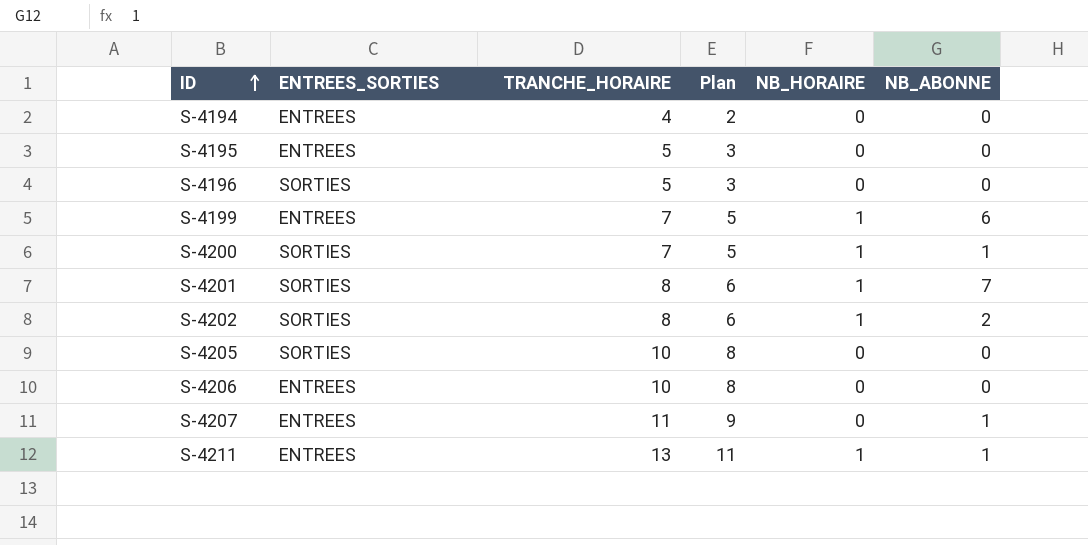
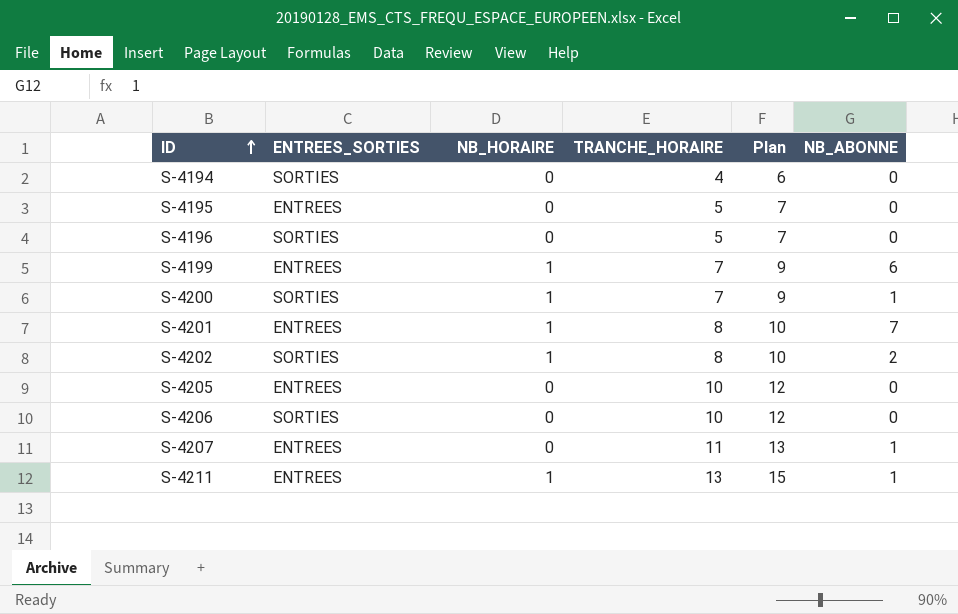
column NB_HORAIRE | position: 5 -> 3
column Plan | formula: [TRANCHE_HORAIRE] - 2 -> [TRANCHE_HORAIRE] + 2
S-4194 | ENTREES_SORTIES: ENTREES -> SORTIES
S-4201 | ENTREES_SORTIES: SORTIES -> ENTREES
S-4205 | ENTREES_SORTIES: SORTIES -> ENTREES
S-4206 | ENTREES_SORTIES: ENTREES -> SORTIES

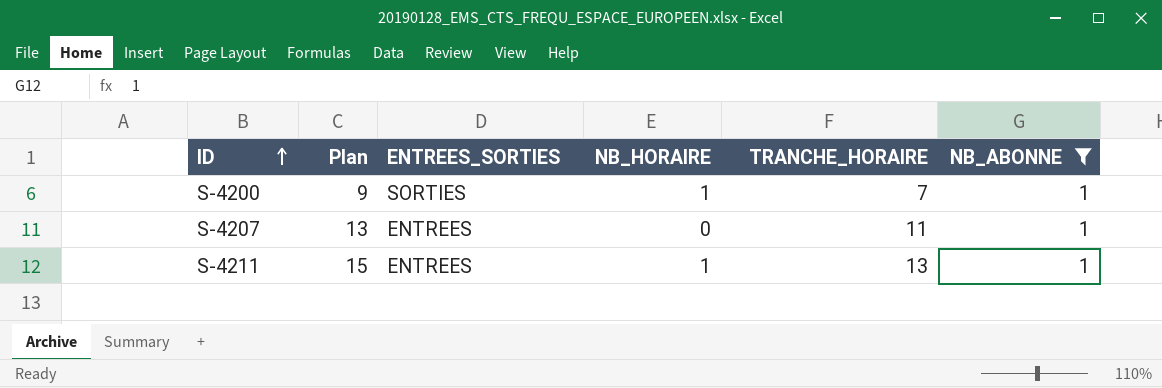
filter: none -> NB_ABONNE = 1
column Plan | position: 5 -> 2

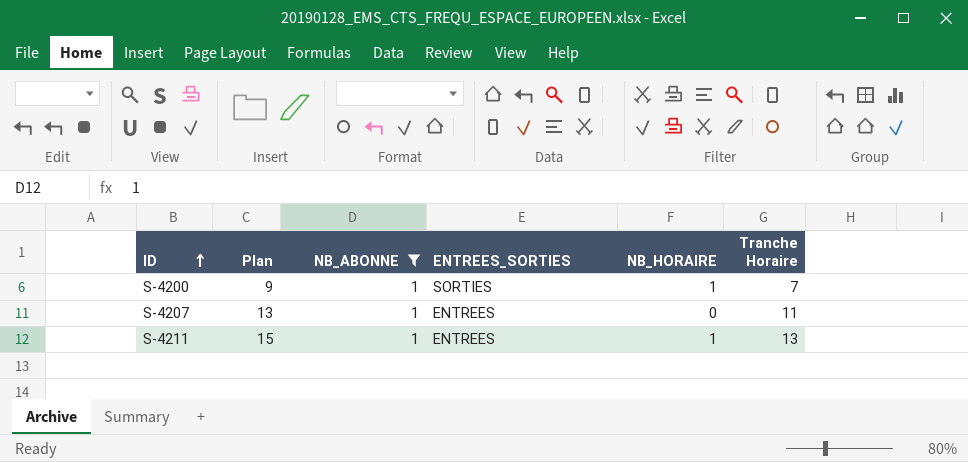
column NB_ABONNE | position: 6 -> 3
column name: TRANCHE_HORAIRE -> Tranche Horaire

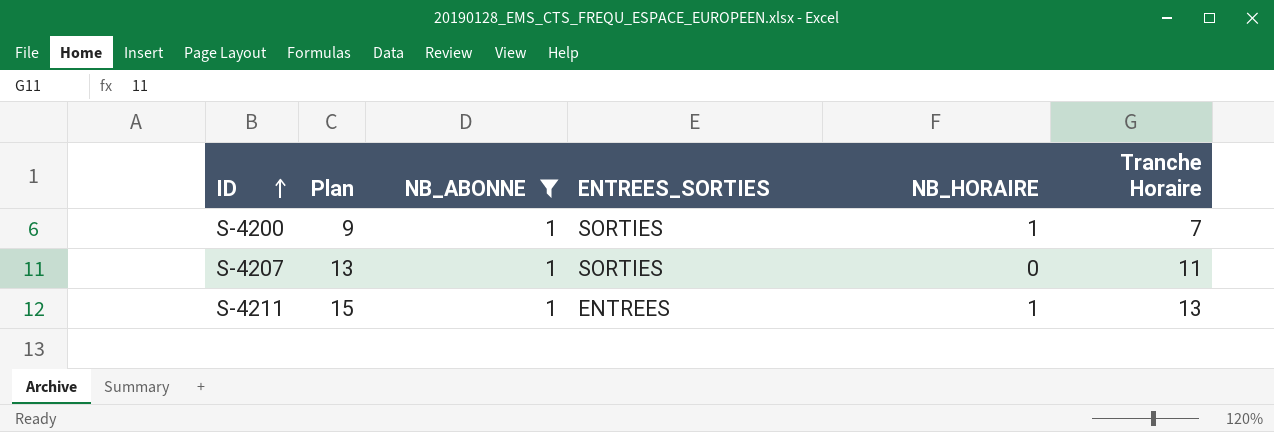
S-4207 | ENTREES_SORTIES: ENTREES -> SORTIES

